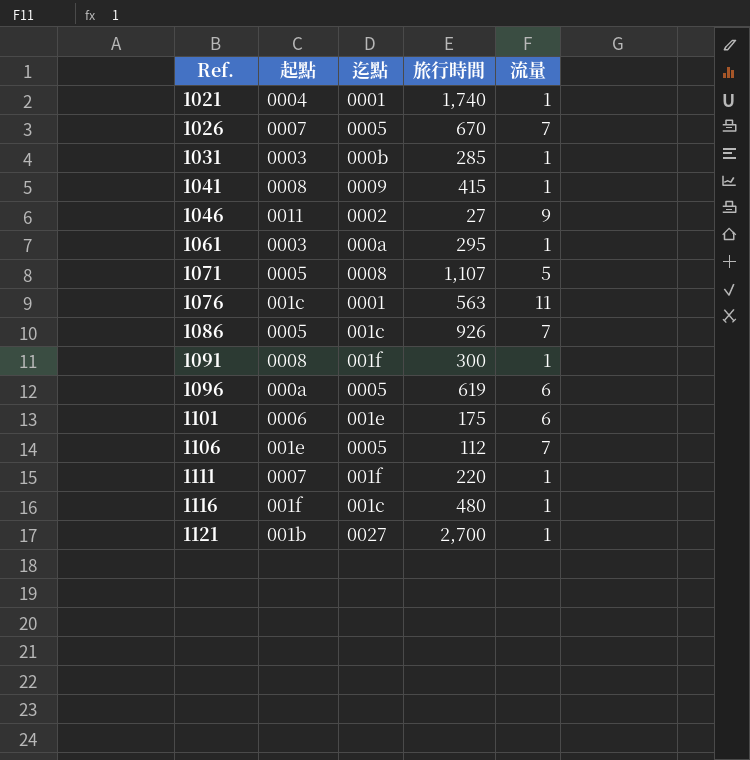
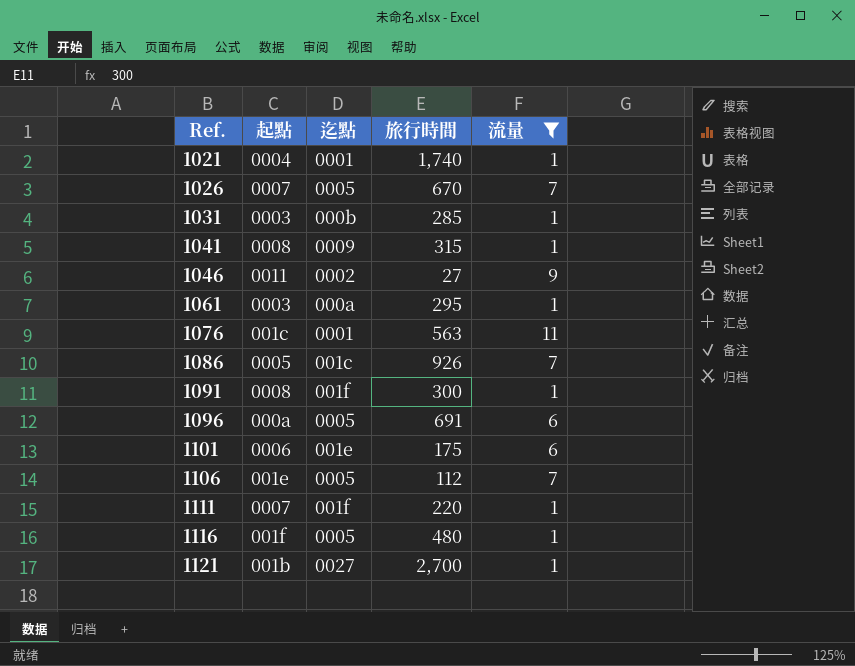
filter: none -> 流量 != 5
1041 | 旅行時間: 415 -> 315
1096 | 旅行時間: 619 -> 691
1116 | 迄點: 001c -> 0005

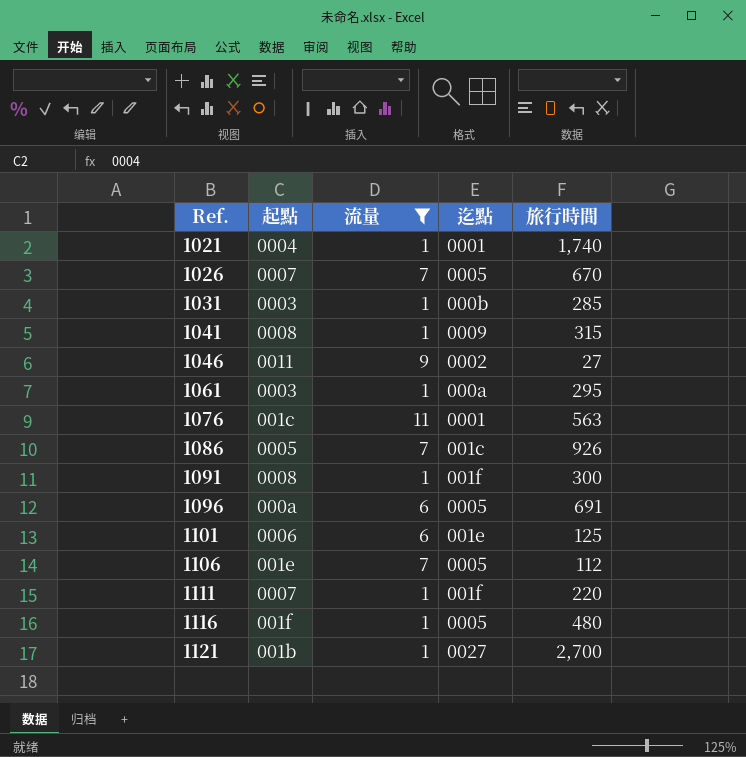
column 流量 | position: 5 -> 3
1101 | 旅行時間: 175 -> 125

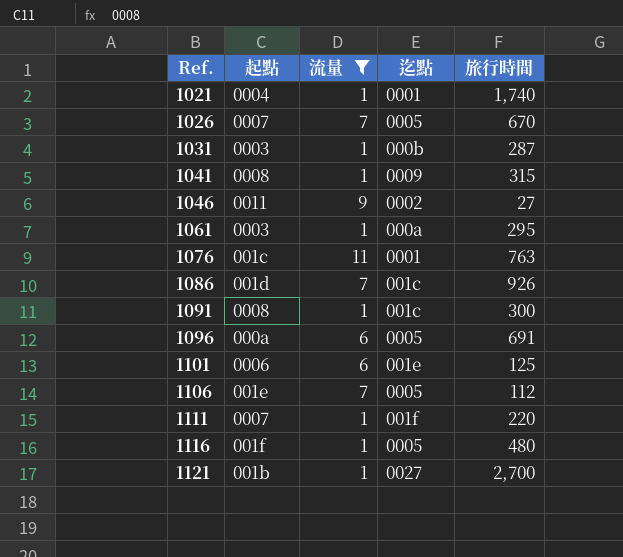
1031 | 旅行時間: 285 -> 287
1076 | 旅行時間: 563 -> 763
1086 | 起點: 0005 -> 001d
1091 | 迄點: 001f -> 001c

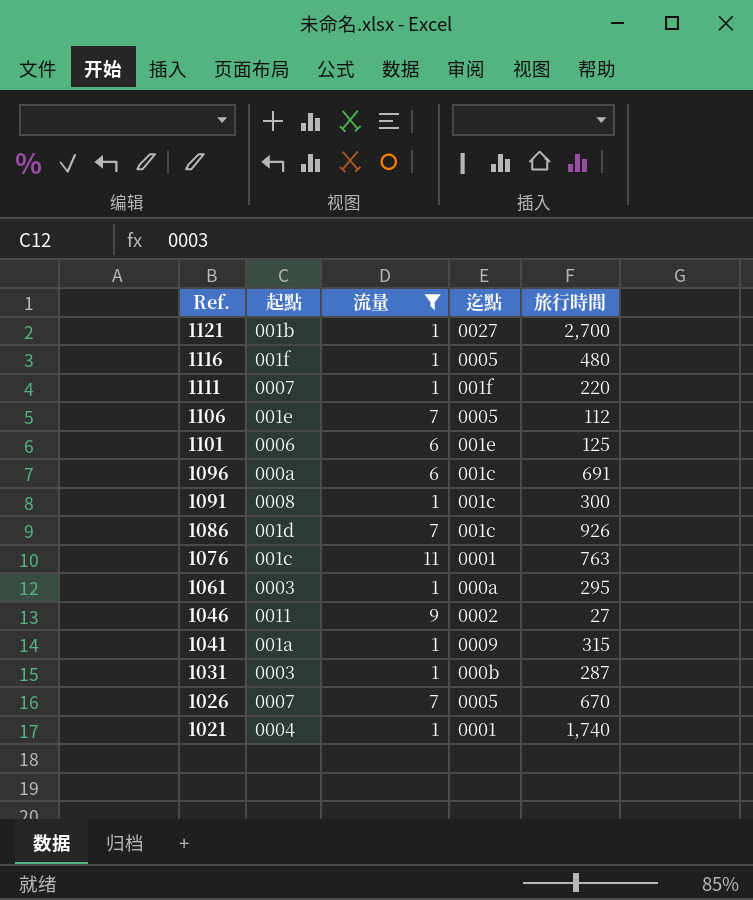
row order: Ref. ascending -> Ref. descending
1096 | 迄點: 0005 -> 001c
1041 | 起點: 0008 -> 001a

